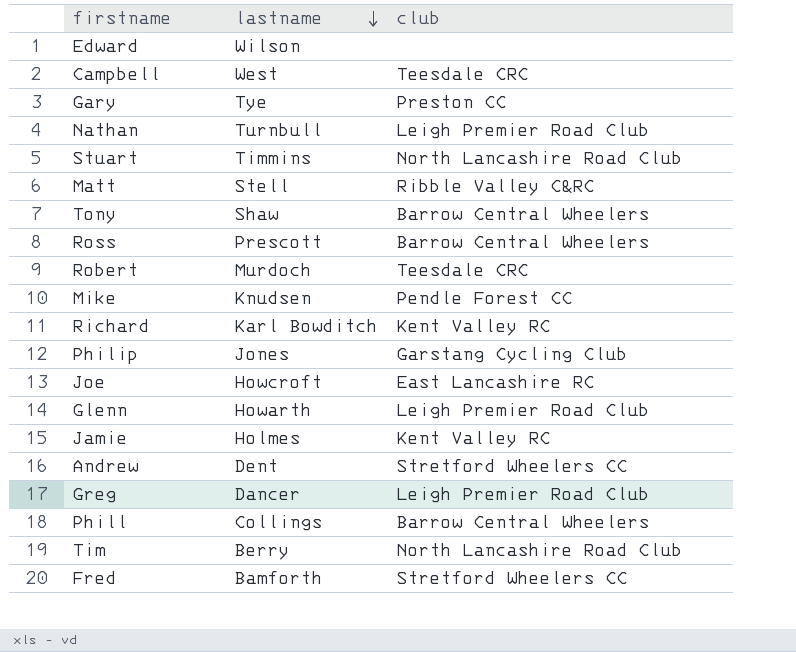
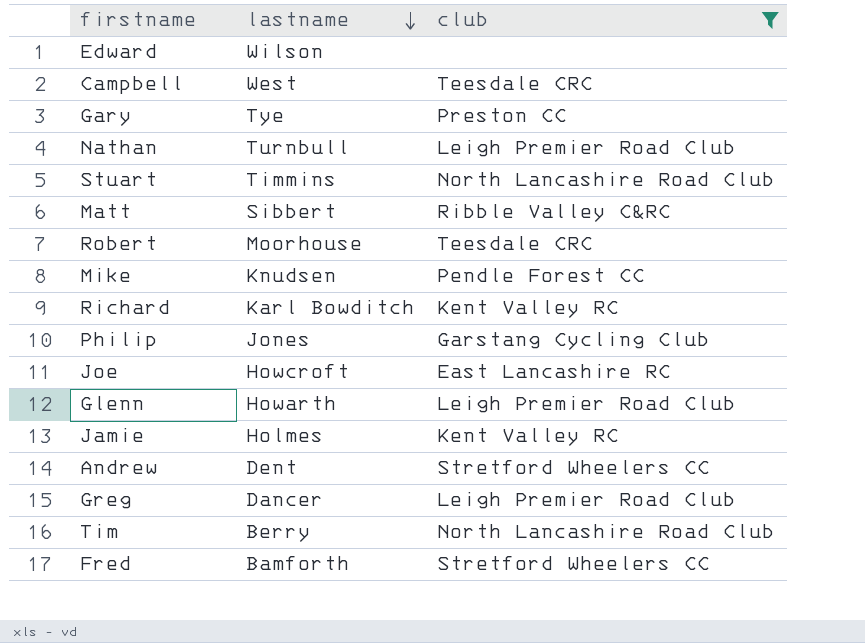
filter: none -> club != Barrow Central Wheelers
Matt | lastname: Stell -> Sibbert
Robert | lastname: Murdoch -> Moorhouse

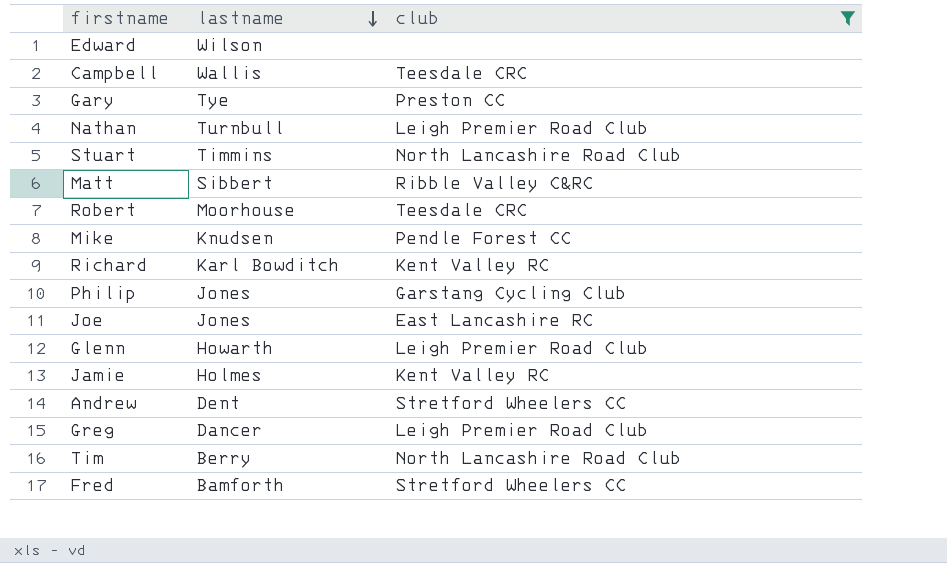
Campbell | lastname: West -> Wallis
Joe | lastname: Howcroft -> Jones

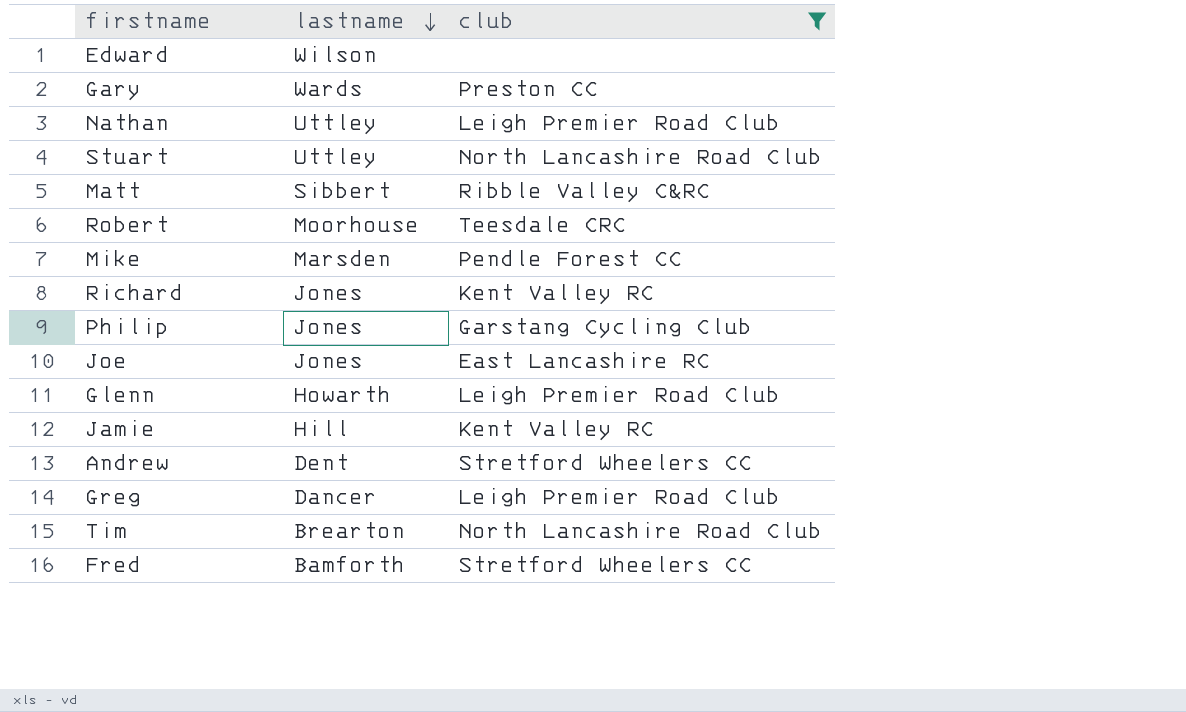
row Campbell: Wallis | Teesdale CRC -> none
Gary | lastname: Tye -> Wards
Nathan | lastname: Turnbull -> Uttley
Stuart | lastname: Timmins -> Uttley
Mike | lastname: Knudsen -> Marsden
Richard | lastname: Karl Bowditch -> Jones
Jamie | lastname: Holmes -> Hill
Tim | lastname: Berry -> Brearton

